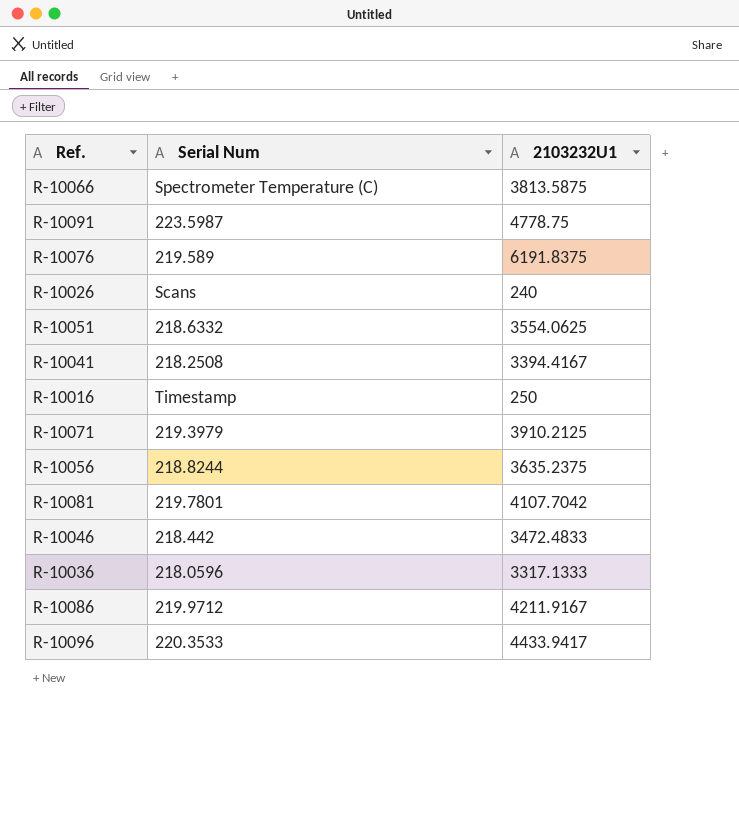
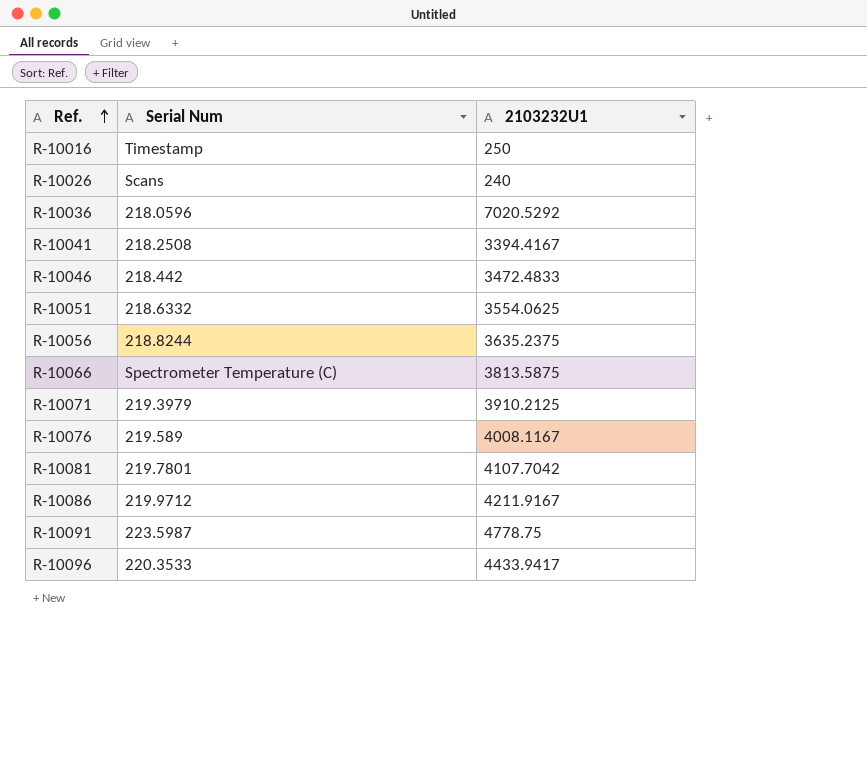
row order: none -> Ref. ascending
R-10036 | 2103232U1: 3317.1333 -> 7020.5292
R-10076 | 2103232U1: 6191.8375 -> 4008.1167

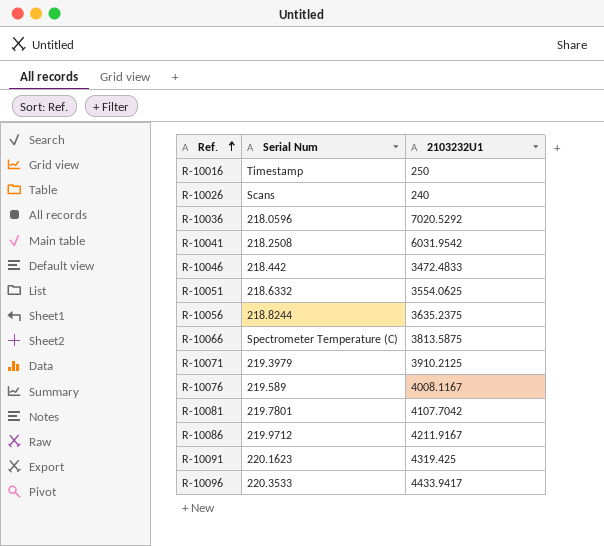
R-10041 | 2103232U1: 3394.4167 -> 6031.9542
R-10091 | Serial Num: 223.5987 -> 220.1623
R-10091 | 2103232U1: 4778.75 -> 4319.425

